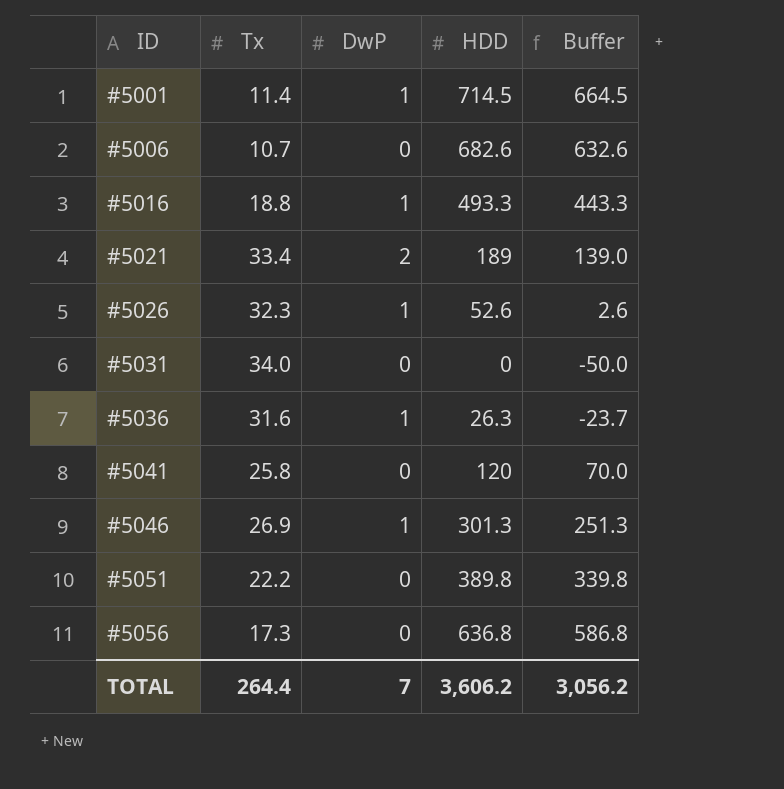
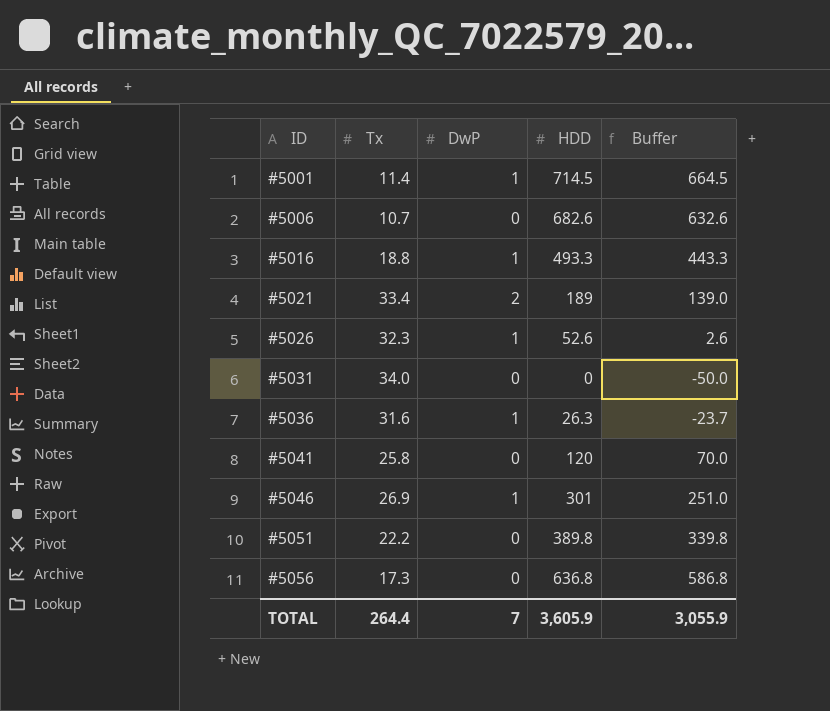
#5046 | HDD: 301.3 -> 301
#5046 | Buffer: 251.3 -> 251.0
TOTAL | HDD: 3,606.2 -> 3,605.9
TOTAL | Buffer: 3,056.2 -> 3,055.9

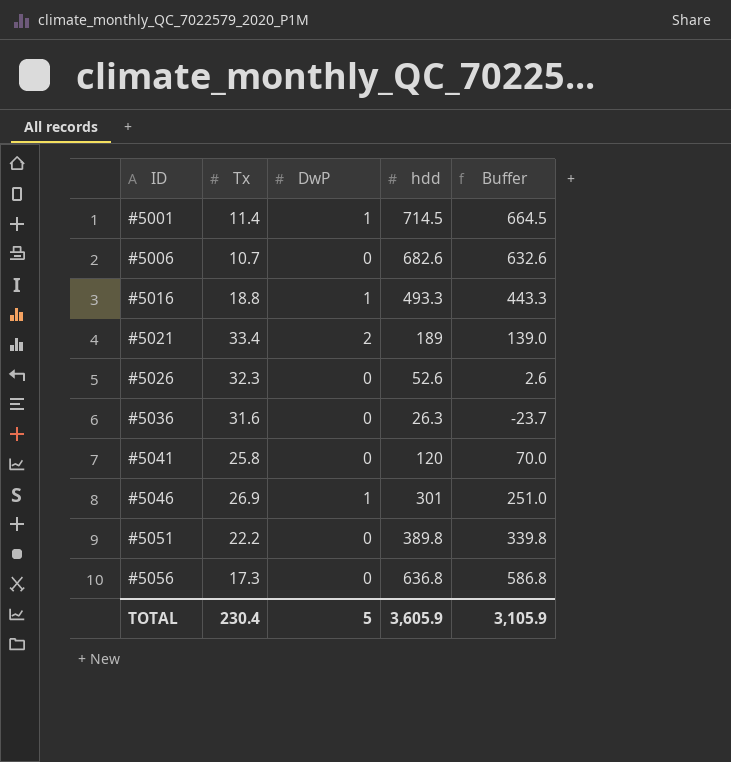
column name: HDD -> hdd
row #5031: 34.0 | 0 | 0 | -50.0 -> none
#5026 | DwP: 1 -> 0
#5036 | DwP: 1 -> 0
TOTAL | Tx: 264.4 -> 230.4
TOTAL | DwP: 7 -> 5
TOTAL | Buffer: 3,055.9 -> 3,105.9

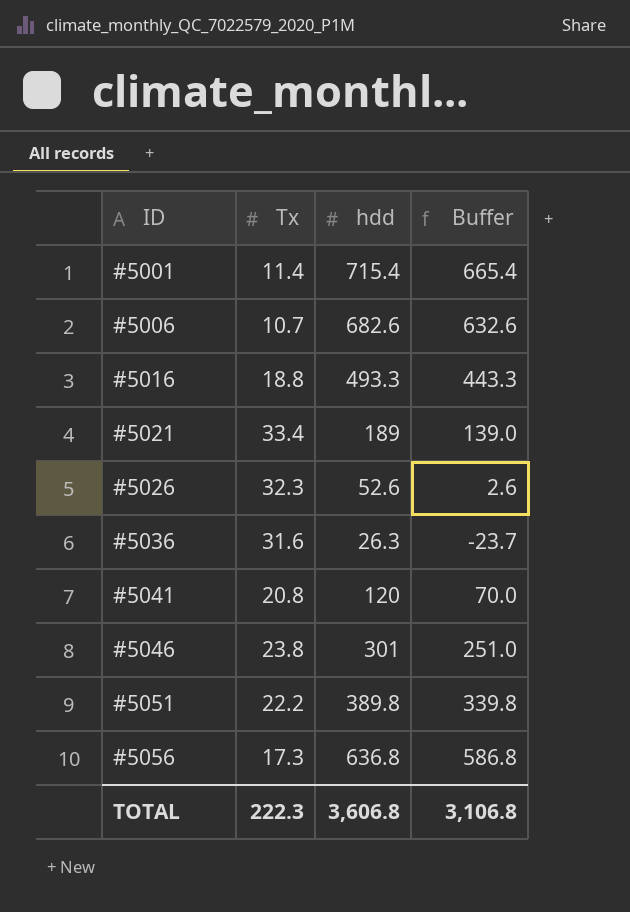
column DwP | position: 3 -> none
#5001 | hdd: 714.5 -> 715.4
#5001 | Buffer: 664.5 -> 665.4
#5041 | Tx: 25.8 -> 20.8
#5046 | Tx: 26.9 -> 23.8
TOTAL | Tx: 230.4 -> 222.3
TOTAL | hdd: 3,605.9 -> 3,606.8
TOTAL | Buffer: 3,105.9 -> 3,106.8

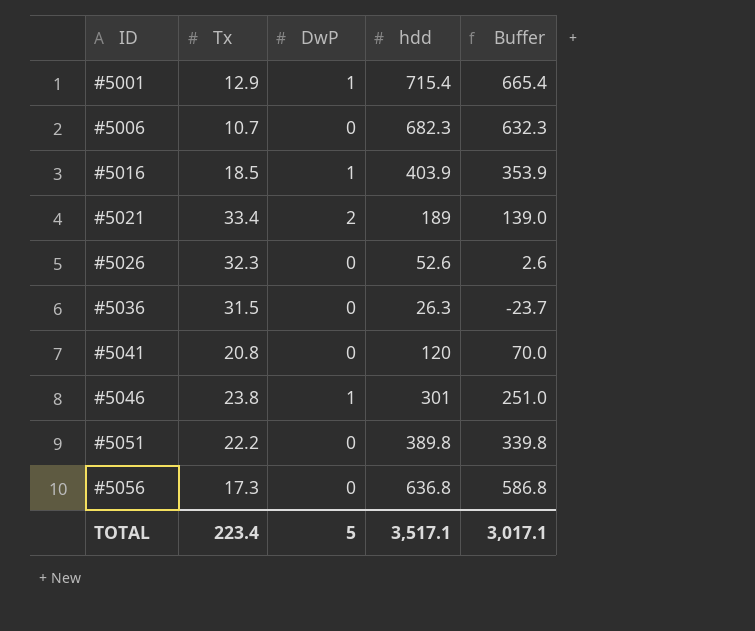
column DwP | position: none -> 3
#5001 | Tx: 11.4 -> 12.9
#5006 | hdd: 682.6 -> 682.3
#5006 | Buffer: 632.6 -> 632.3
#5016 | Tx: 18.8 -> 18.5
#5016 | hdd: 493.3 -> 403.9
#5016 | Buffer: 443.3 -> 353.9
#5036 | Tx: 31.6 -> 31.5
TOTAL | Tx: 222.3 -> 223.4
TOTAL | hdd: 3,606.8 -> 3,517.1
TOTAL | Buffer: 3,106.8 -> 3,017.1

